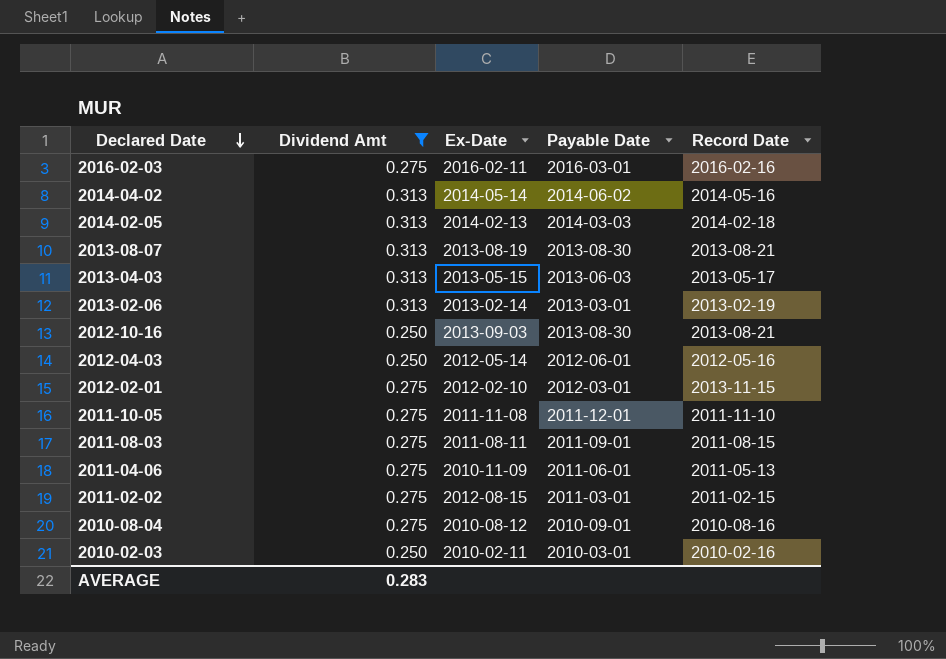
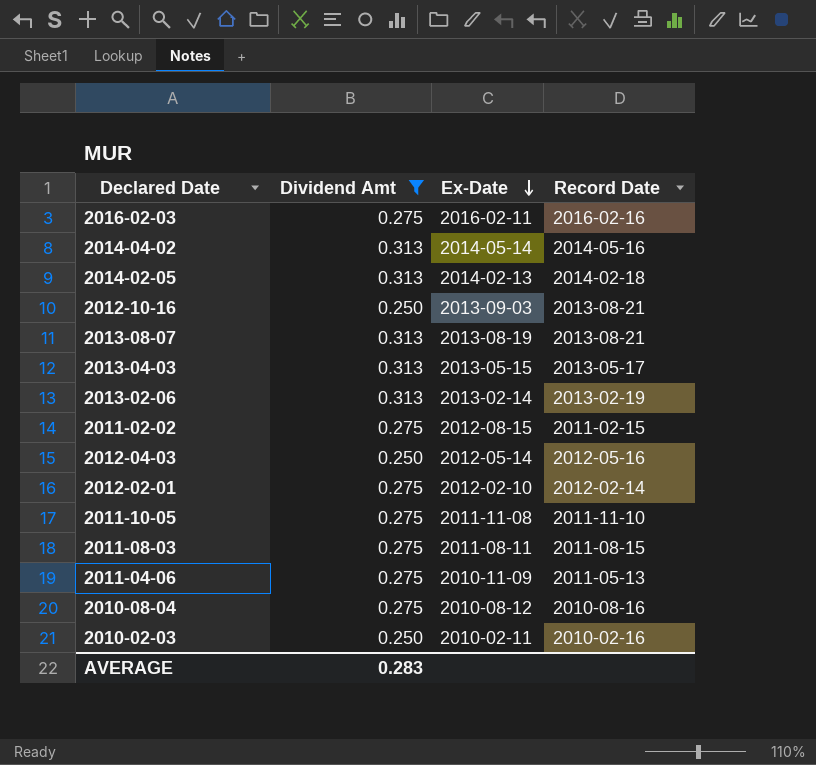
row order: Declared Date descending -> Ex-Date descending
column Payable Date | position: 4 -> none
2012-02-01 | Record Date: 2013-11-15 -> 2012-02-14

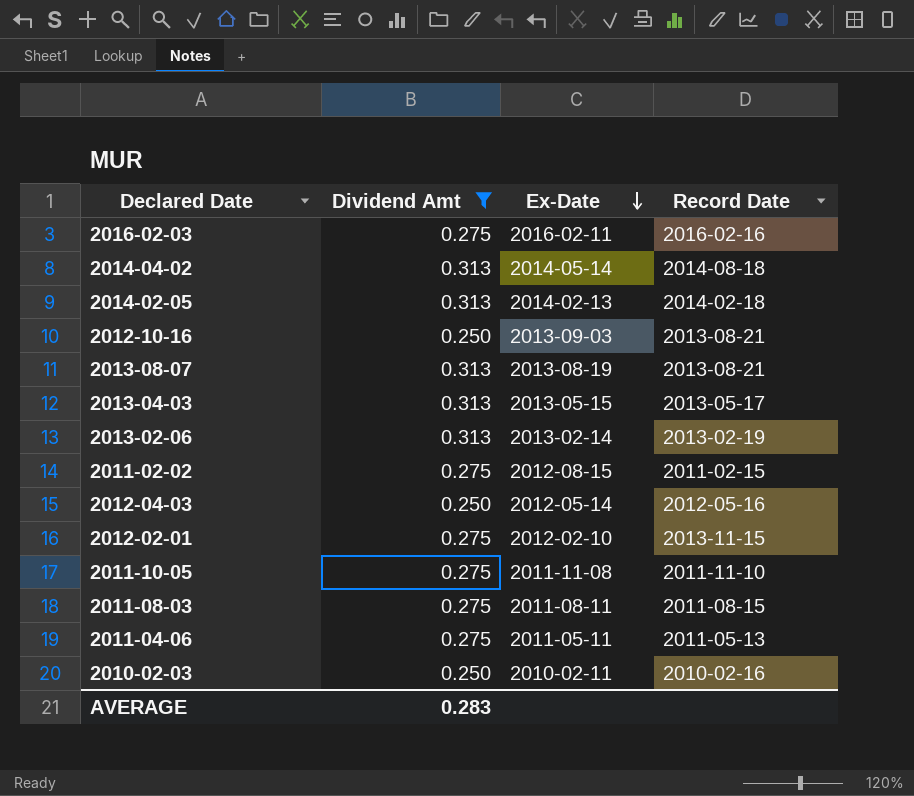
row 2010-08-04: 0.275 | 2010-08-12 | 2010-08-16 -> none
2014-04-02 | Record Date: 2014-05-16 -> 2014-08-18
2012-02-01 | Record Date: 2012-02-14 -> 2013-11-15
2011-04-06 | Ex-Date: 2010-11-09 -> 2011-05-11

